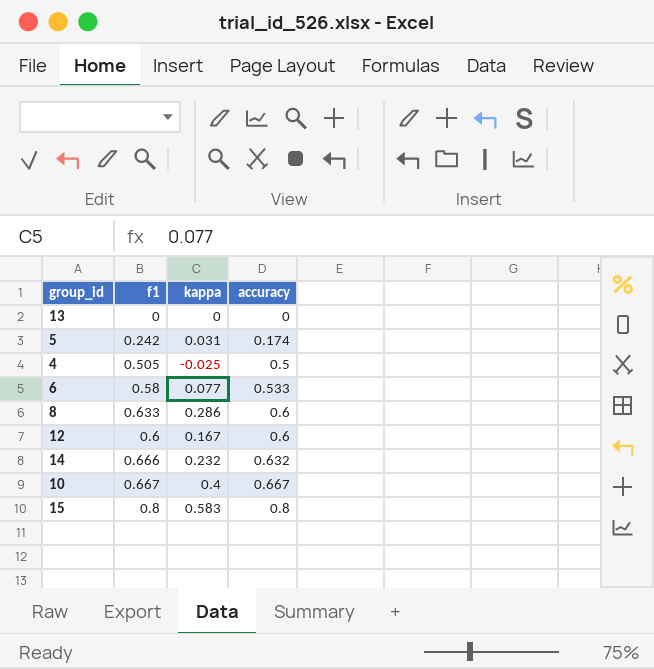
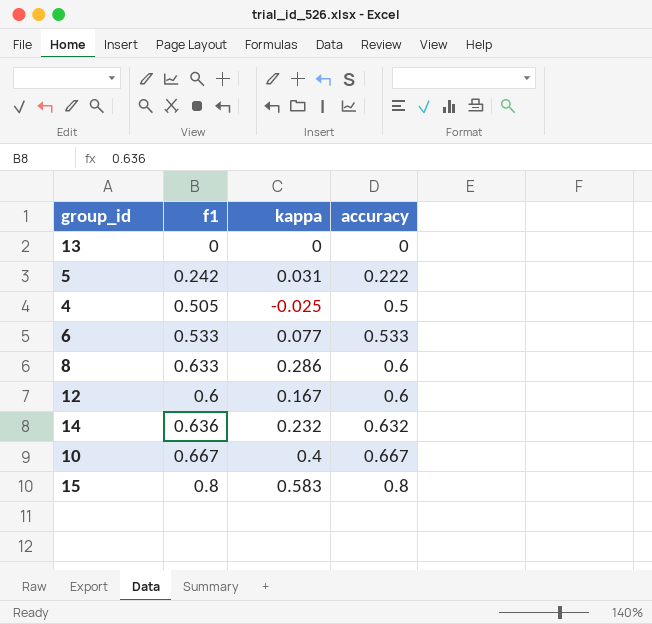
5 | accuracy: 0.174 -> 0.222
6 | f1: 0.58 -> 0.533
14 | f1: 0.666 -> 0.636

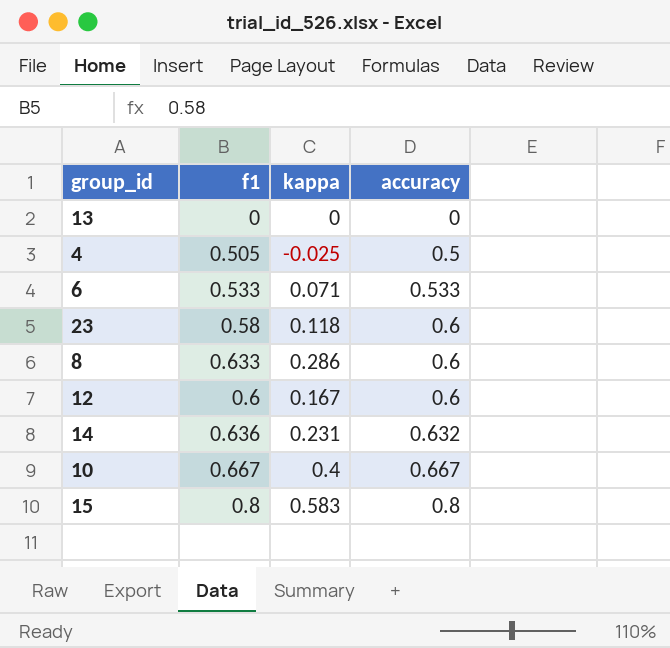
row 5: 0.242 | 0.031 | 0.222 -> none
6 | kappa: 0.077 -> 0.071
row 23: none -> 0.58 | 0.118 | 0.6
14 | kappa: 0.232 -> 0.231

